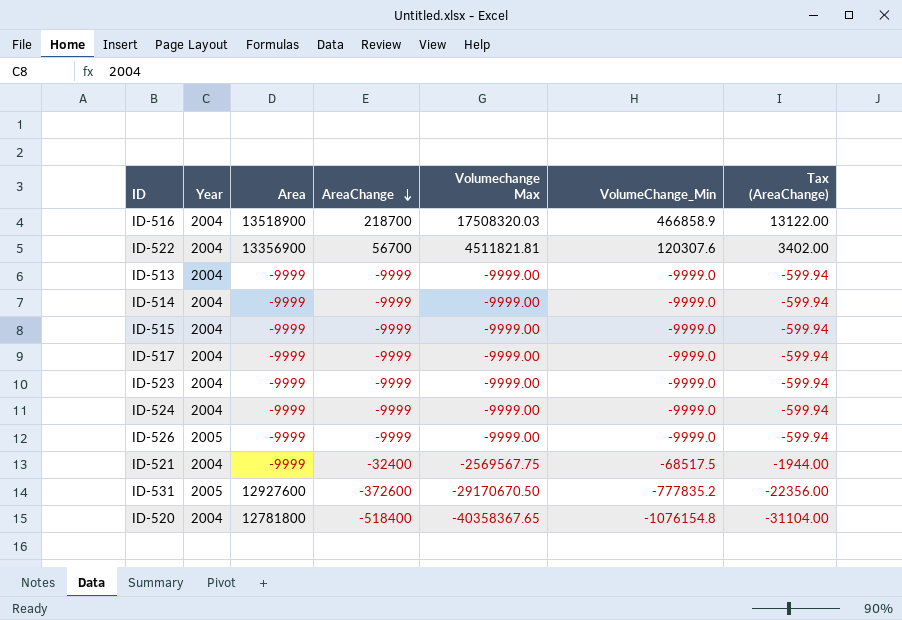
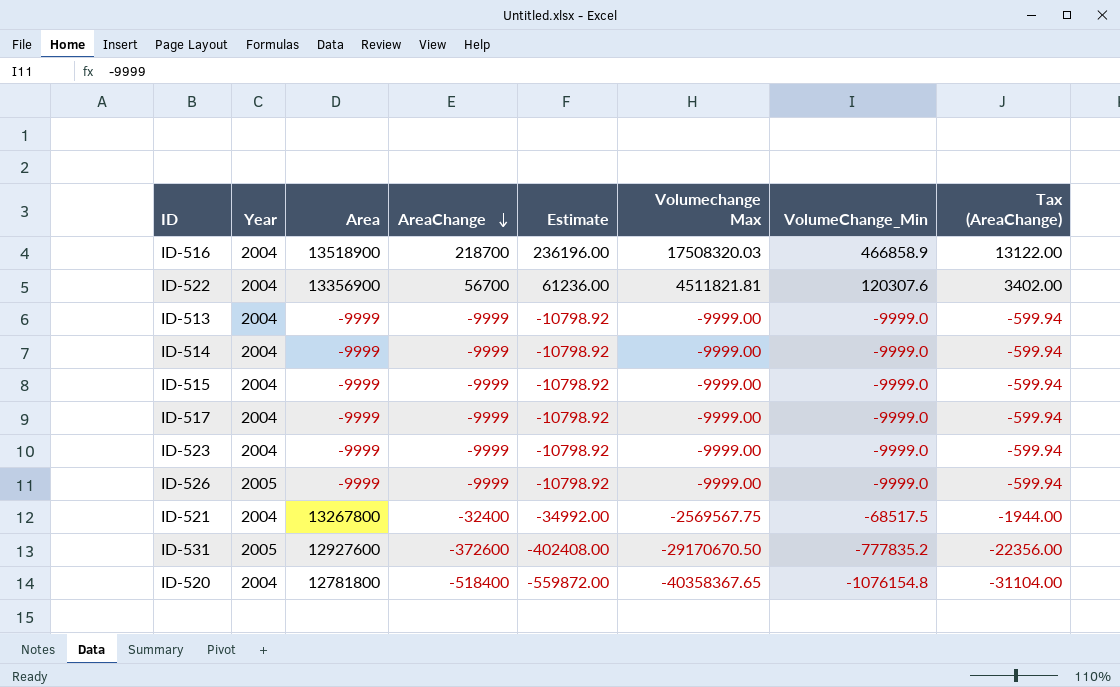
column Estimate | formula: none -> [AreaChange] * 1.08
row ID-524: 2004 | -9999 | -9999 | -9999.00 | -9999.0 | -599.94 -> none
ID-521 | Area: -9999 -> 13267800

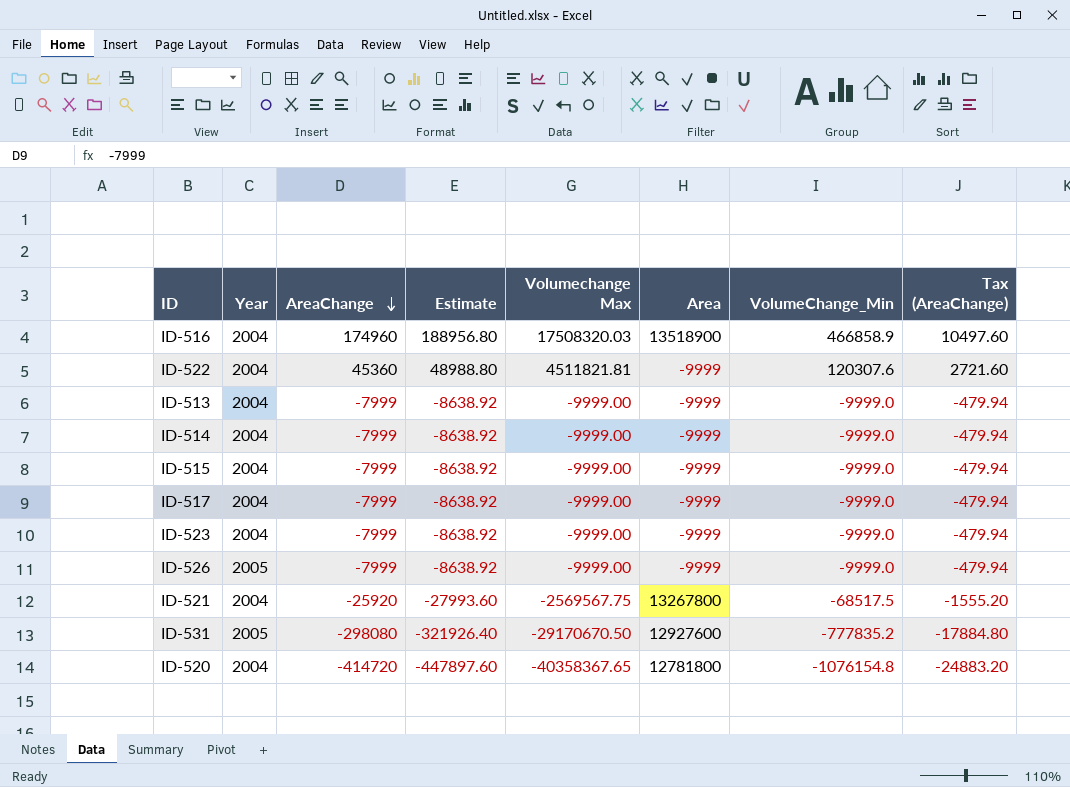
column Area | position: 3 -> 6
ID-516 | AreaChange: 218700 -> 174960
ID-516 | Estimate: 236196.00 -> 188956.80
ID-516 | Tax (AreaChange): 13122.00 -> 10497.60
ID-522 | AreaChange: 56700 -> 45360
ID-522 | Estimate: 61236.00 -> 48988.80
ID-522 | Area: 13356900 -> -9999
ID-522 | Tax (AreaChange): 3402.00 -> 2721.60
ID-513 | AreaChange: -9999 -> -7999
ID-513 | Estimate: -10798.92 -> -8638.92
ID-513 | Tax (AreaChange): -599.94 -> -479.94
ID-514 | AreaChange: -9999 -> -7999
ID-514 | Estimate: -10798.92 -> -8638.92
ID-514 | Tax (AreaChange): -599.94 -> -479.94
ID-515 | AreaChange: -9999 -> -7999
ID-515 | Estimate: -10798.92 -> -8638.92
ID-515 | Tax (AreaChange): -599.94 -> -479.94
ID-517 | AreaChange: -9999 -> -7999
ID-517 | Estimate: -10798.92 -> -8638.92
ID-517 | Tax (AreaChange): -599.94 -> -479.94
ID-523 | AreaChange: -9999 -> -7999
ID-523 | Estimate: -10798.92 -> -8638.92
ID-523 | Tax (AreaChange): -599.94 -> -479.94
ID-526 | AreaChange: -9999 -> -7999
ID-526 | Estimate: -10798.92 -> -8638.92
ID-526 | Tax (AreaChange): -599.94 -> -479.94
ID-521 | AreaChange: -32400 -> -25920
ID-521 | Estimate: -34992.00 -> -27993.60
ID-521 | Tax (AreaChange): -1944.00 -> -1555.20
ID-531 | AreaChange: -372600 -> -298080
ID-531 | Estimate: -402408.00 -> -321926.40
ID-531 | Tax (AreaChange): -22356.00 -> -17884.80
ID-520 | AreaChange: -518400 -> -414720
ID-520 | Estimate: -559872.00 -> -447897.60
ID-520 | Tax (AreaChange): -31104.00 -> -24883.20

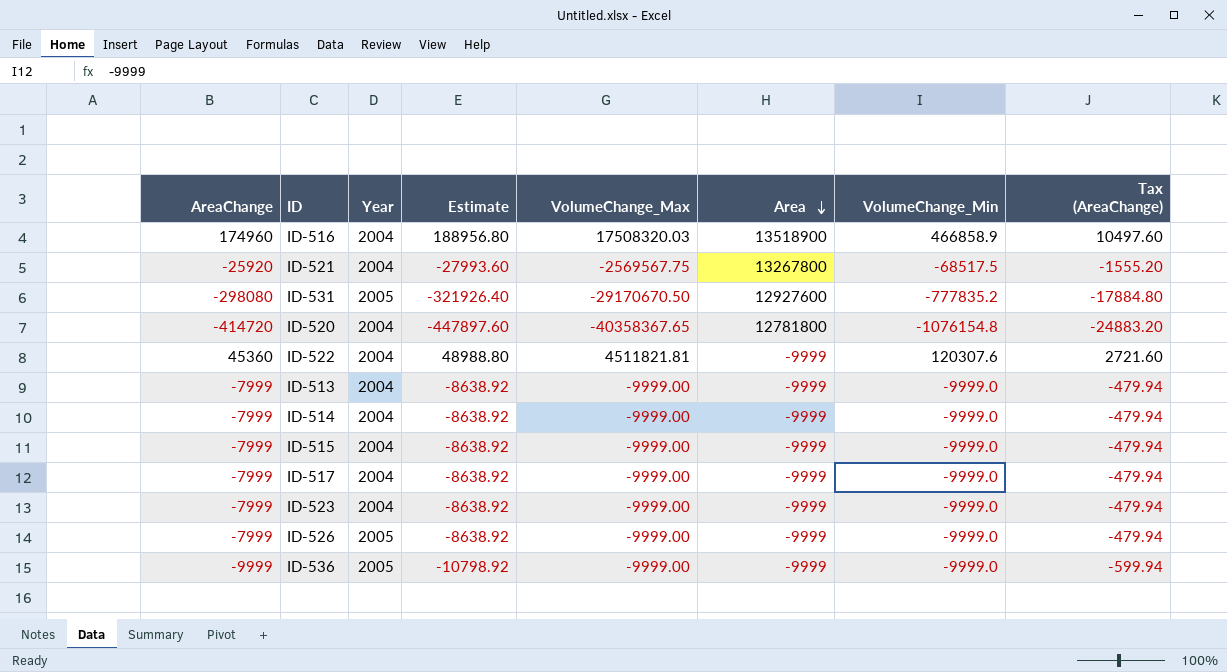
row order: AreaChange descending -> Area descending
column AreaChange | position: 3 -> 1
column name: Volumechange Max -> VolumeChange_Max
row ID-536: none -> -9999 | 2005 | -10798.92 | -9999.00 | -9999 | -9999.0 | -599.94

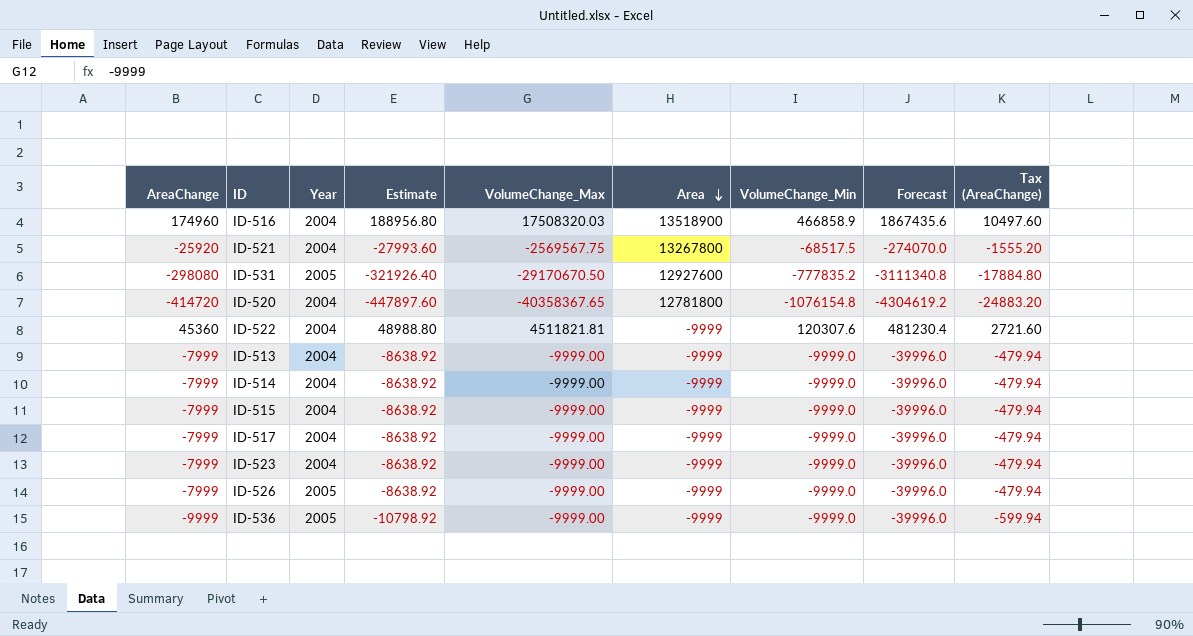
column Forecast | formula: none -> [VolumeChange_Min] * 4

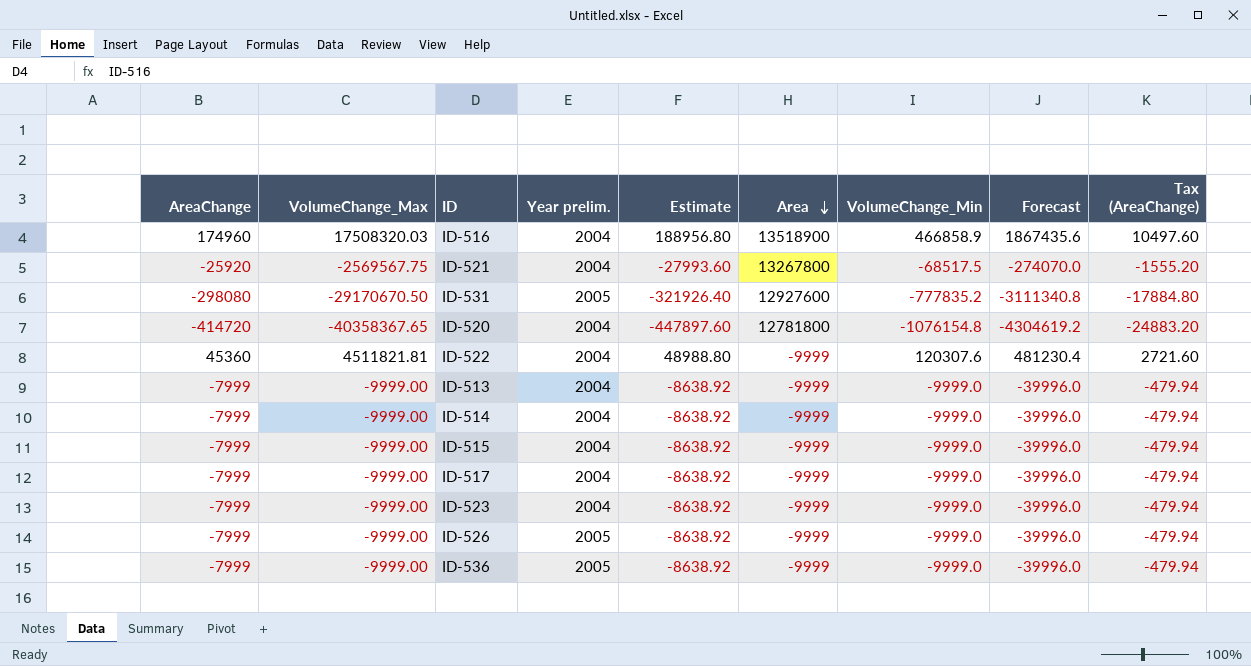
column VolumeChange_Max | position: 5 -> 2
column name: Year -> Year prelim.
ID-536 | AreaChange: -9999 -> -7999
ID-536 | Estimate: -10798.92 -> -8638.92
ID-536 | Tax (AreaChange): -599.94 -> -479.94

